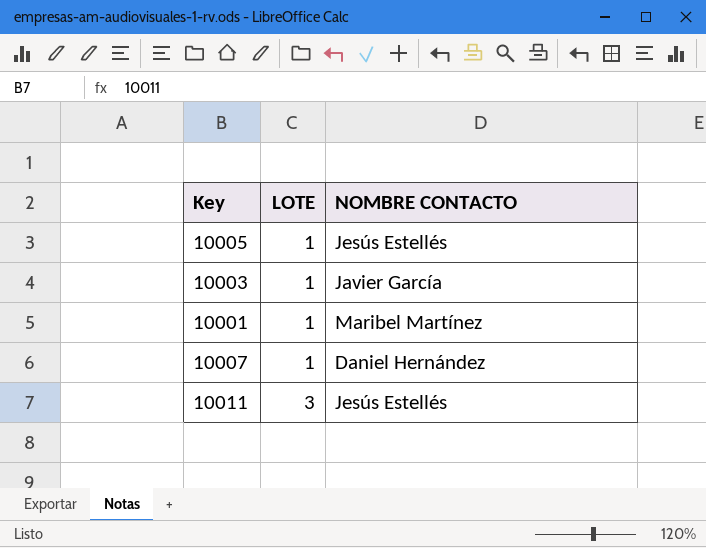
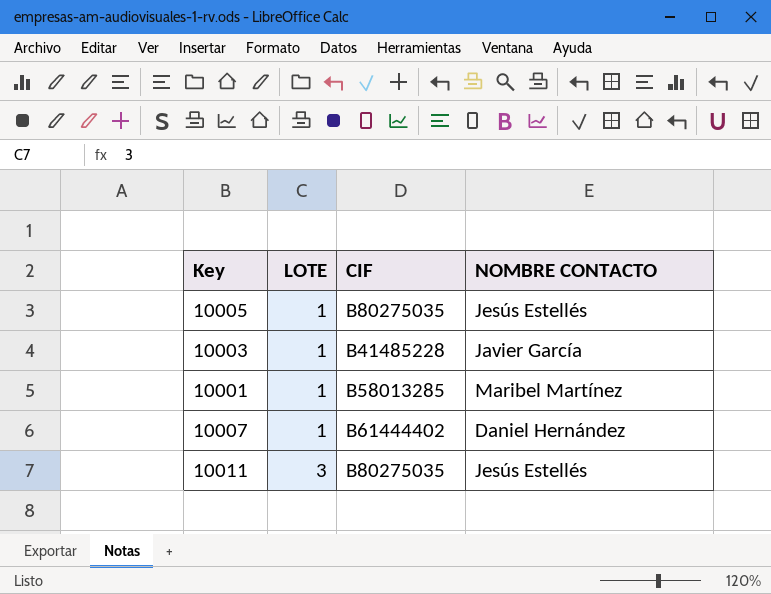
column CIF | position: none -> 3

